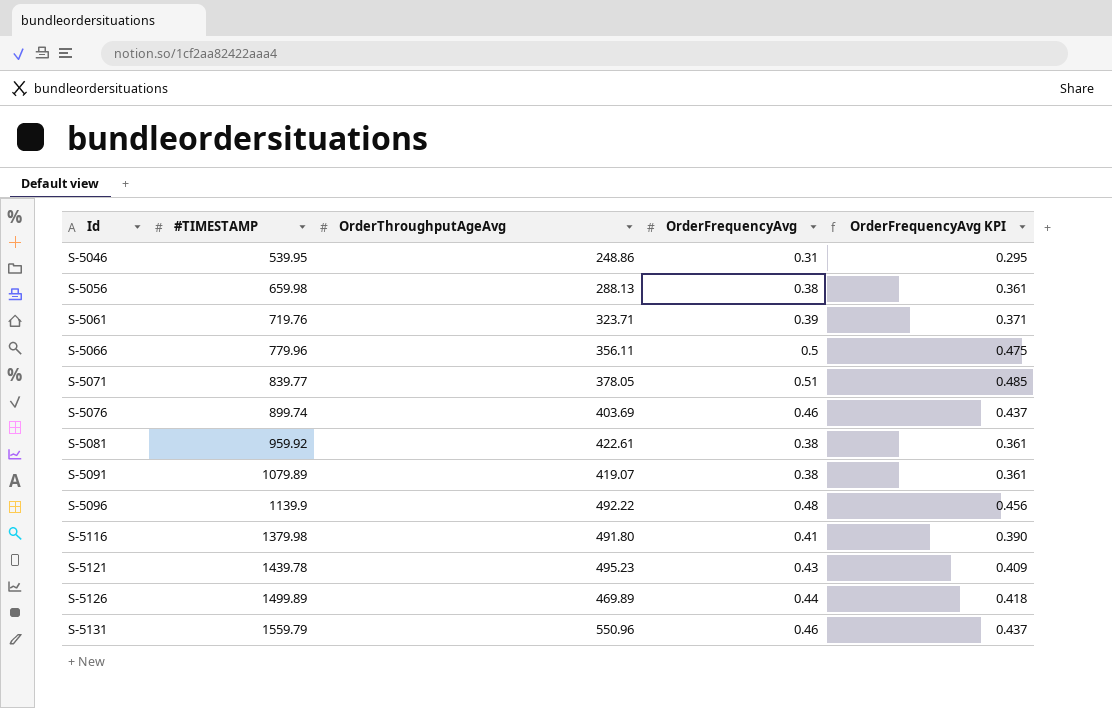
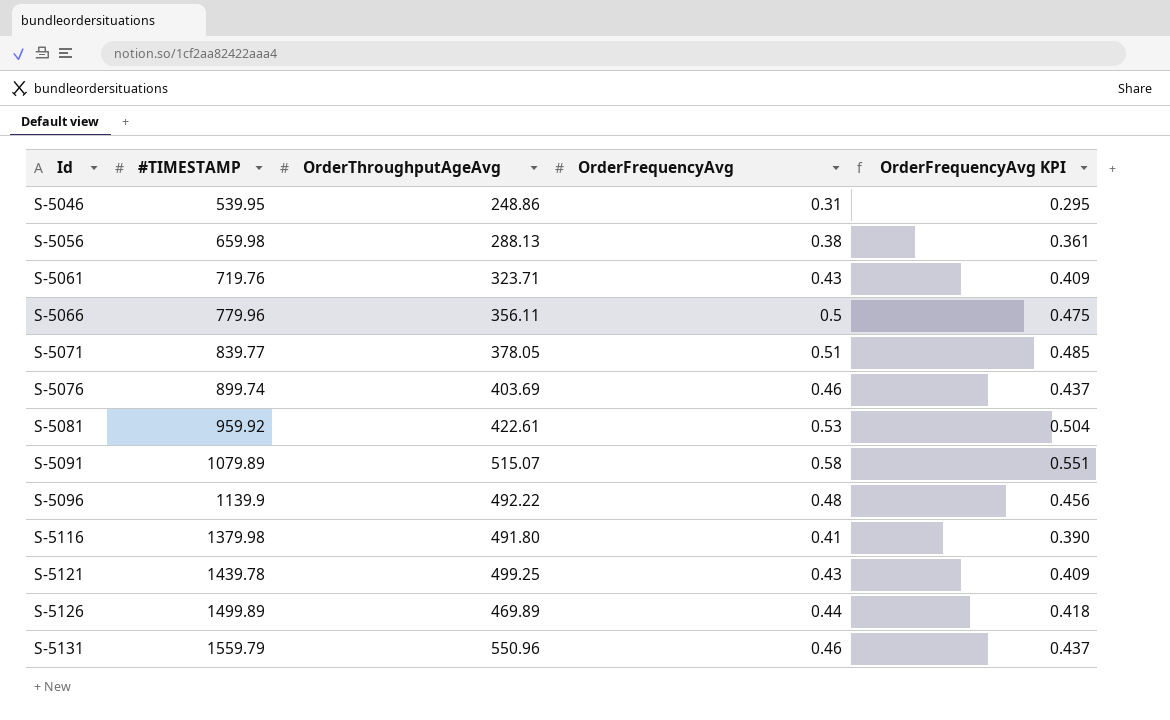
S-5061 | OrderFrequencyAvg: 0.39 -> 0.43
S-5061 | OrderFrequencyAvg KPI: 0.371 -> 0.409
S-5081 | OrderFrequencyAvg: 0.38 -> 0.53
S-5081 | OrderFrequencyAvg KPI: 0.361 -> 0.504
S-5091 | OrderThroughputAgeAvg: 419.07 -> 515.07
S-5091 | OrderFrequencyAvg: 0.38 -> 0.58
S-5091 | OrderFrequencyAvg KPI: 0.361 -> 0.551
S-5121 | OrderThroughputAgeAvg: 495.23 -> 499.25

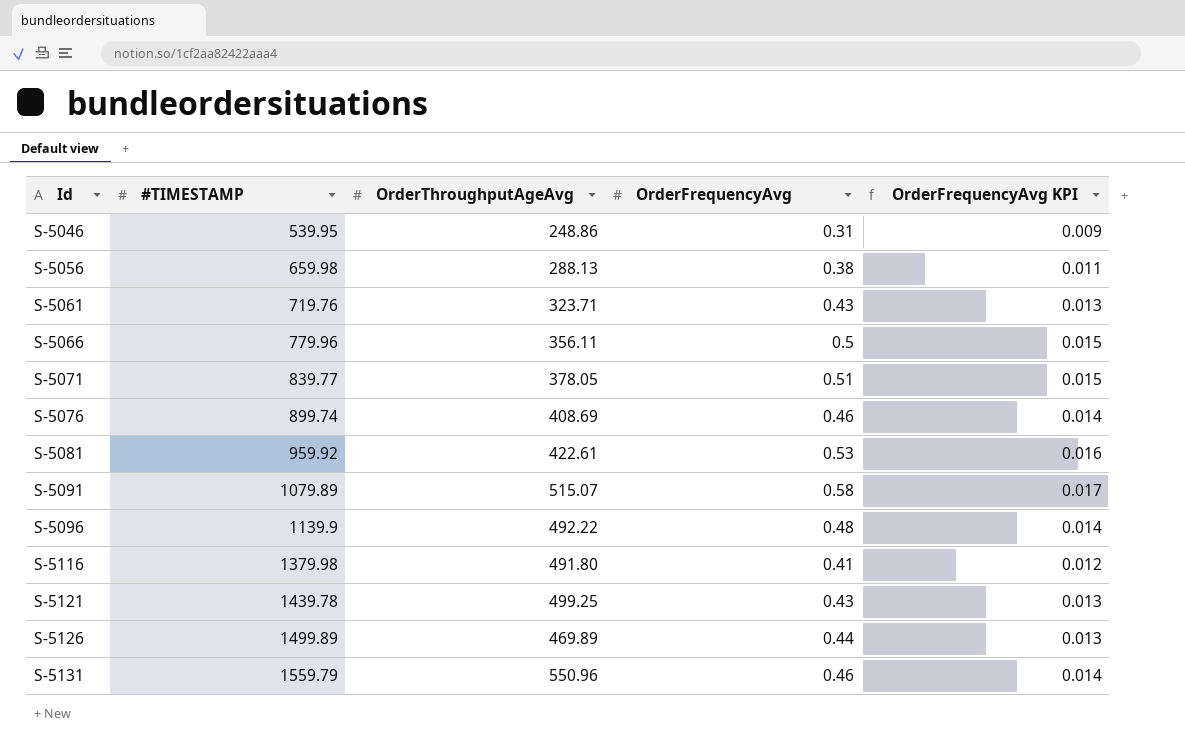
column OrderFrequencyAvg KPI | formula: [OrderFrequencyAvg] * 0.95 -> [OrderFrequencyAvg] * 0.03
S-5076 | OrderThroughputAgeAvg: 403.69 -> 408.69

